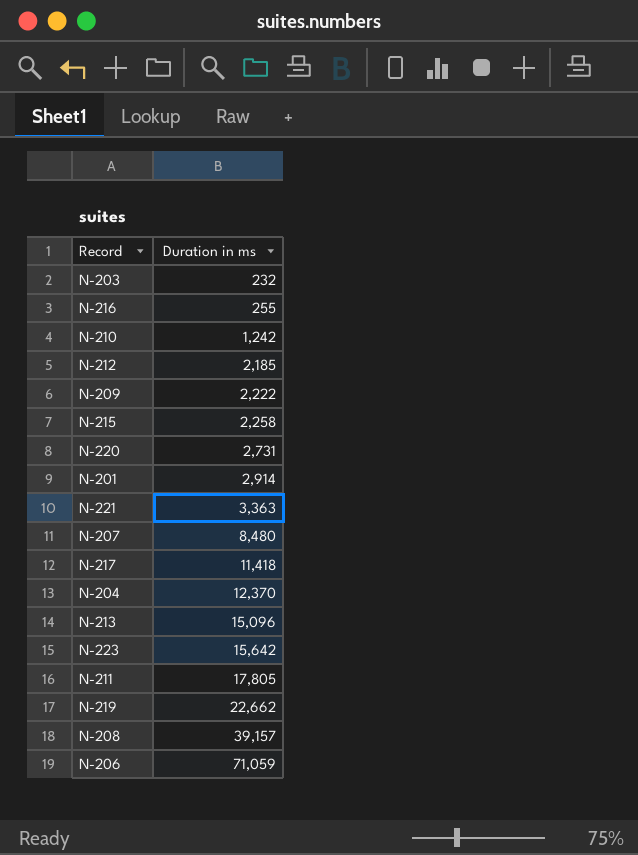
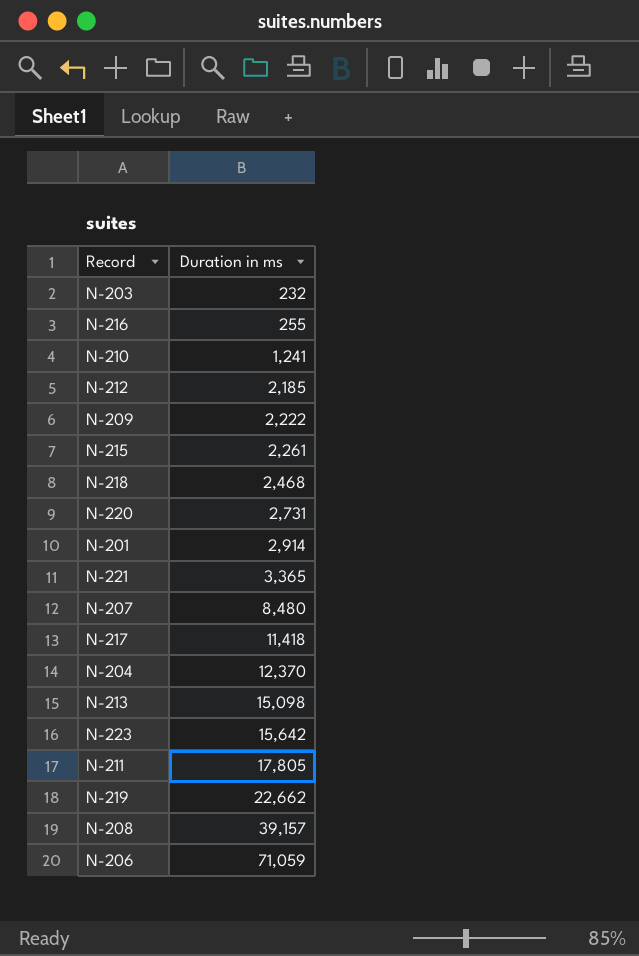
N-210 | Duration in ms: 1,242 -> 1,241
N-215 | Duration in ms: 2,258 -> 2,261
row N-218: none -> 2,468
N-221 | Duration in ms: 3,363 -> 3,365
N-213 | Duration in ms: 15,096 -> 15,098

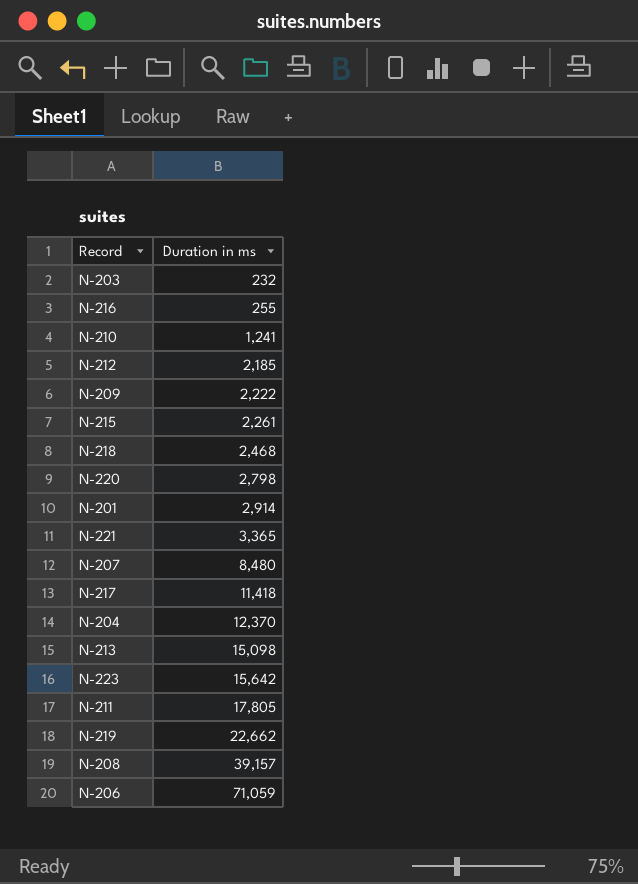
N-220 | Duration in ms: 2,731 -> 2,798

